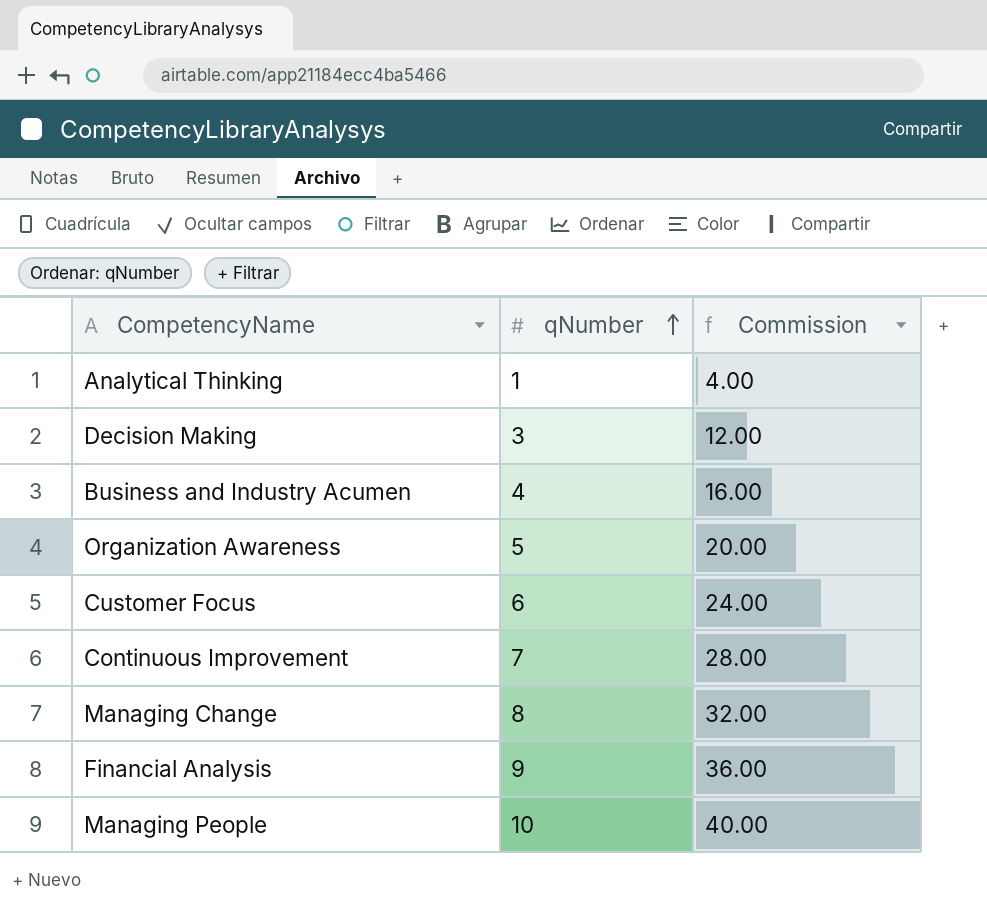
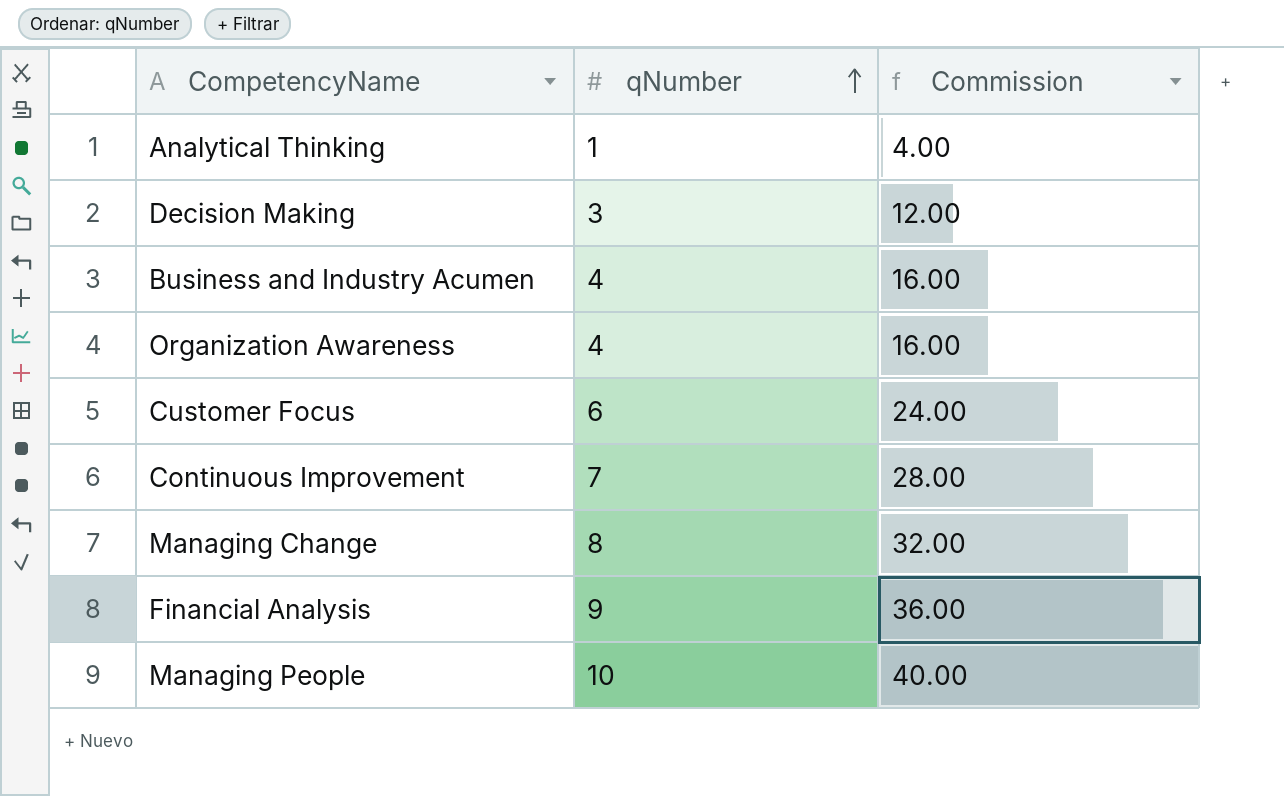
Organization Awareness | qNumber: 5 -> 4
Organization Awareness | Commission: 20.00 -> 16.00

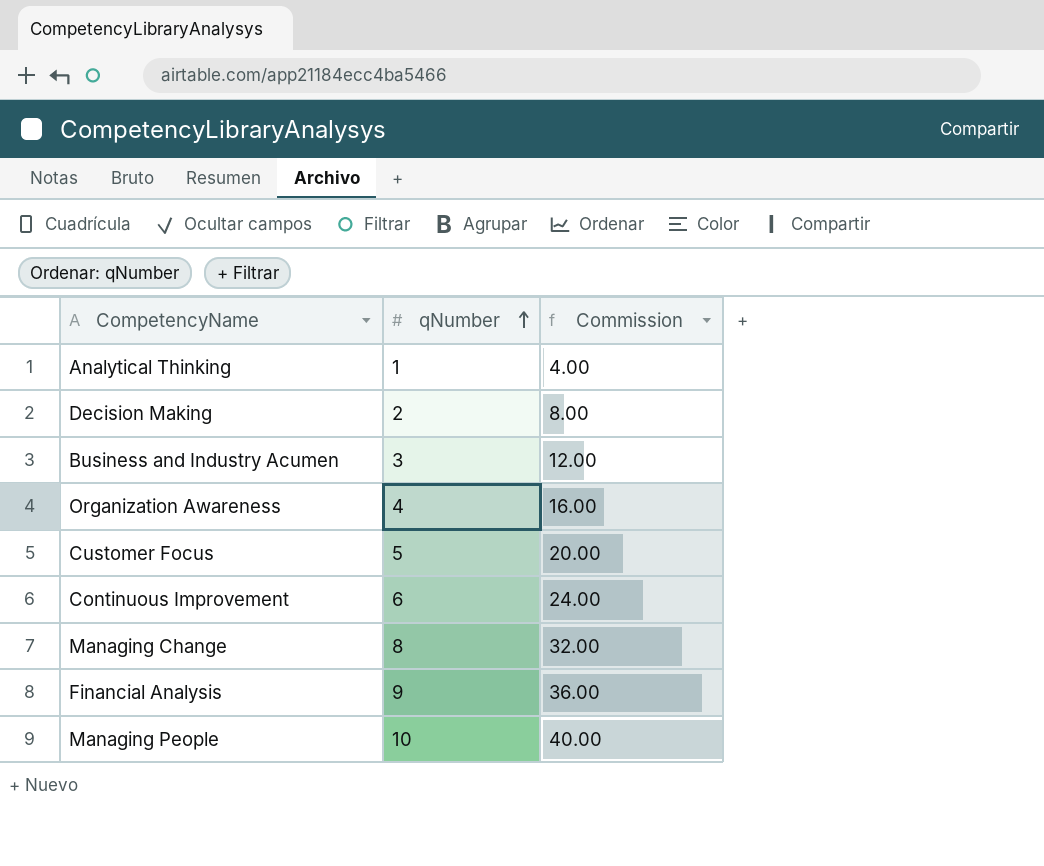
Decision Making | qNumber: 3 -> 2
Decision Making | Commission: 12.00 -> 8.00
Business and Industry Acumen | qNumber: 4 -> 3
Business and Industry Acumen | Commission: 16.00 -> 12.00
Customer Focus | qNumber: 6 -> 5
Customer Focus | Commission: 24.00 -> 20.00
Continuous Improvement | qNumber: 7 -> 6
Continuous Improvement | Commission: 28.00 -> 24.00

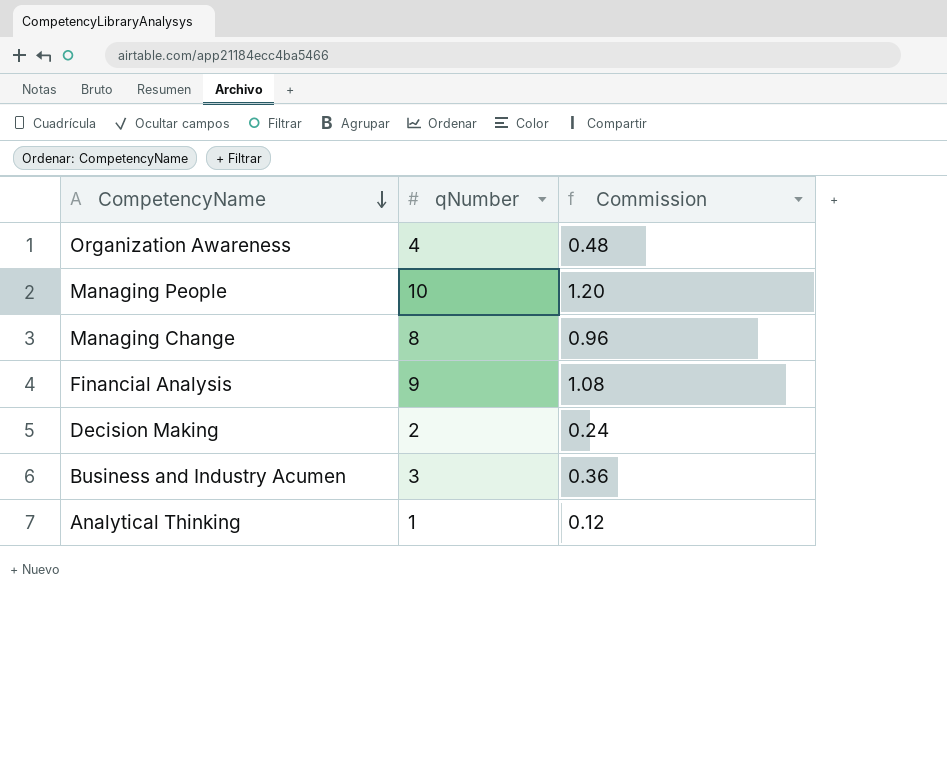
row order: qNumber ascending -> CompetencyName descending
column Commission | formula: [qNumber] * 4 -> [qNumber] * 0.12
row Customer Focus: 5 | 20.00 -> none
row Continuous Improvement: 6 | 24.00 -> none

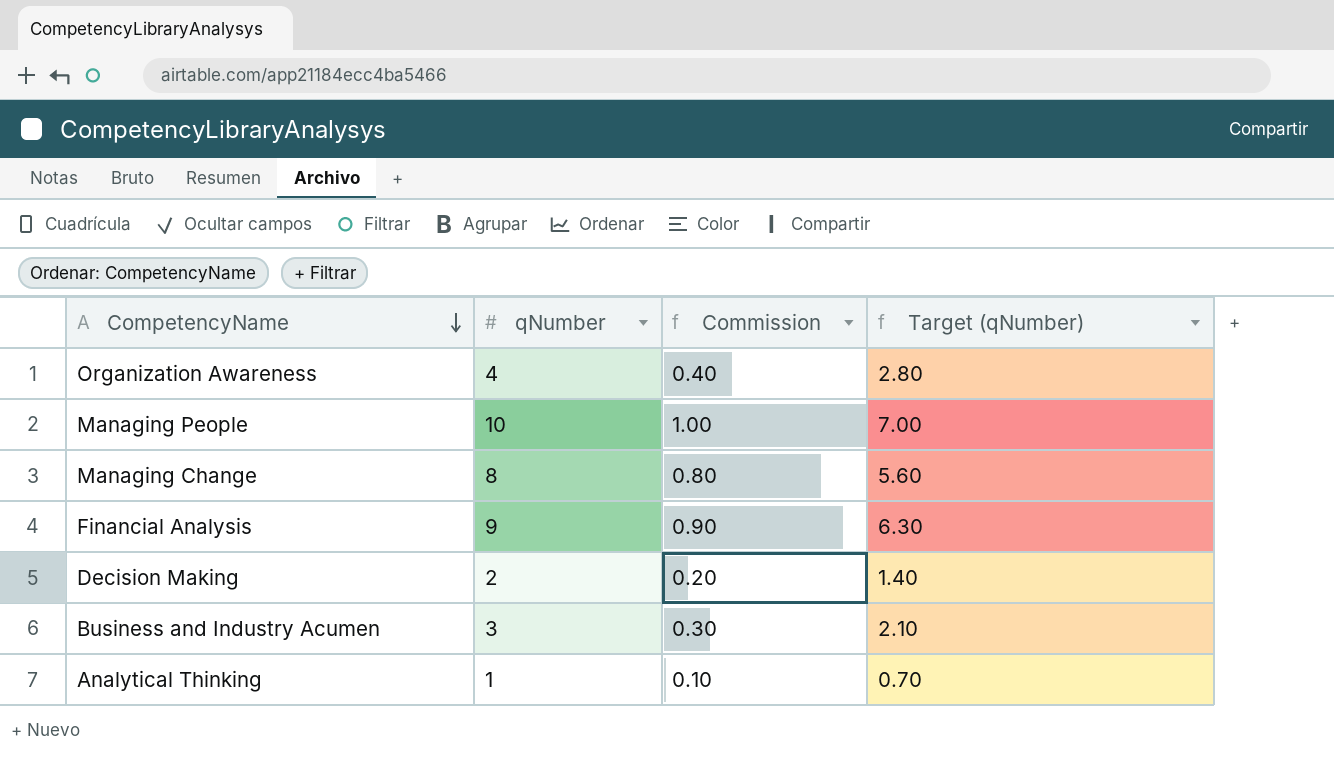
column Commission | formula: [qNumber] * 0.12 -> [qNumber] * 0.1
column Target (qNumber) | formula: none -> [qNumber] * 0.7

